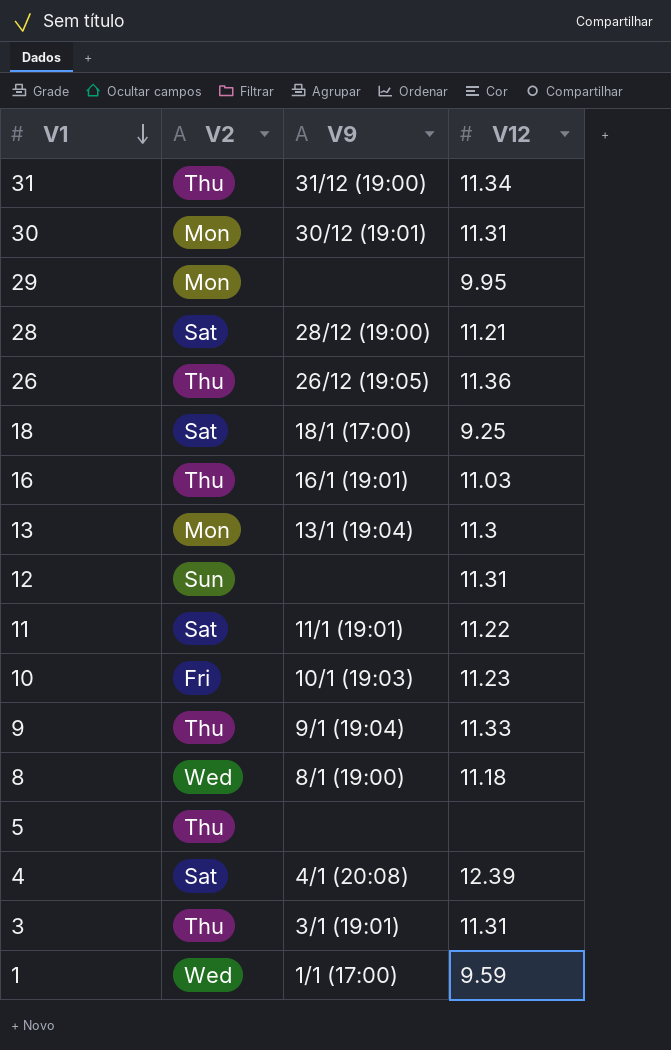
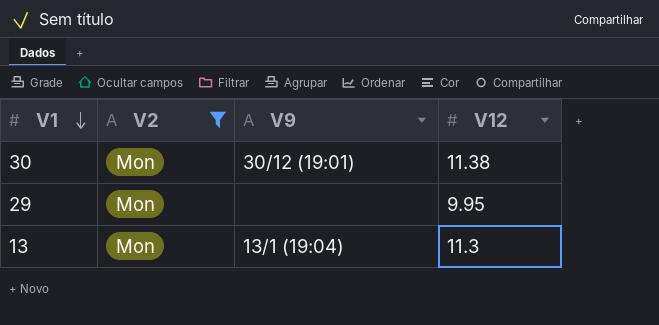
filter: none -> V2 = Mon
30 | V12: 11.31 -> 11.38

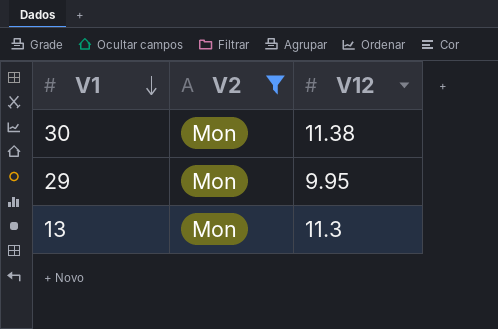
column V9 | position: 3 -> none

